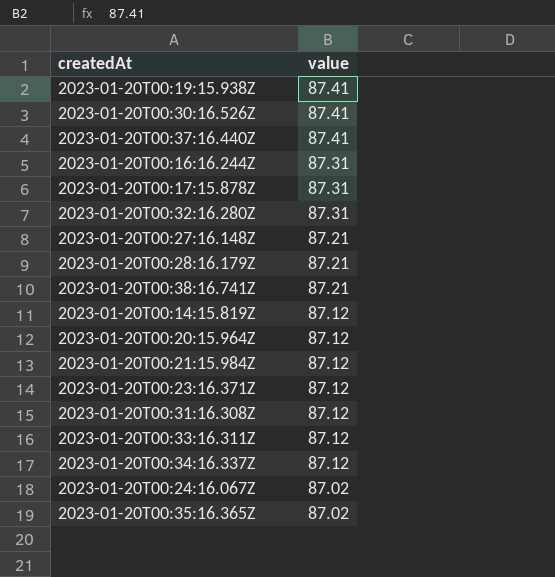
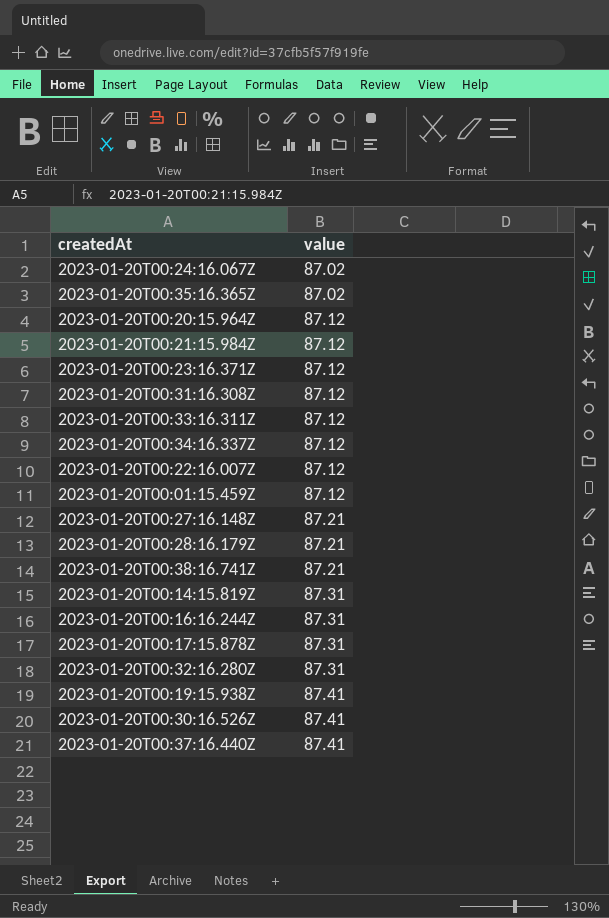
row order: value descending -> value ascending
row 2023-01-20T00:22:16.007Z: none -> 87.12
row 2023-01-20T00:01:15.459Z: none -> 87.12
2023-01-20T00:14:15.819Z | value: 87.12 -> 87.31

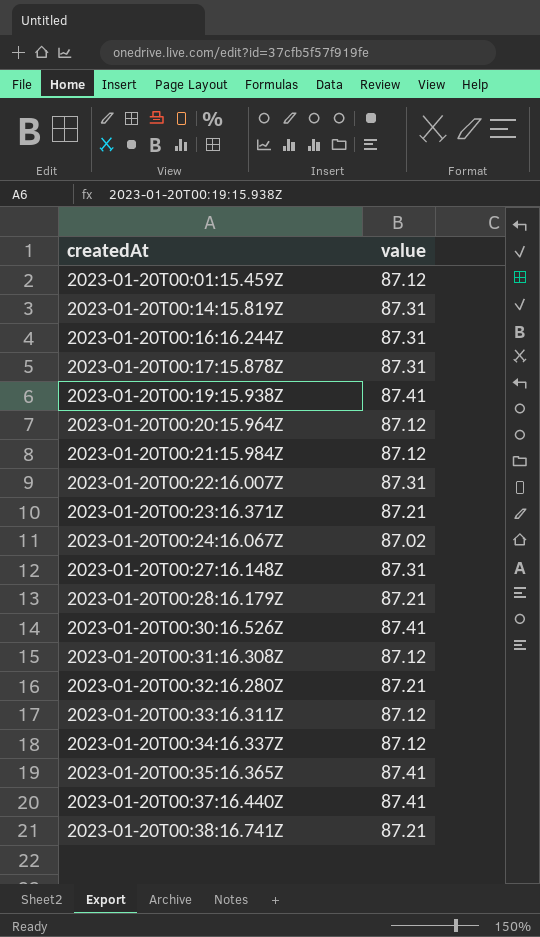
row order: value ascending -> createdAt ascending
2023-01-20T00:22:16.007Z | value: 87.12 -> 87.31
2023-01-20T00:23:16.371Z | value: 87.12 -> 87.21
2023-01-20T00:27:16.148Z | value: 87.21 -> 87.31
2023-01-20T00:32:16.280Z | value: 87.31 -> 87.21
2023-01-20T00:35:16.365Z | value: 87.02 -> 87.41

